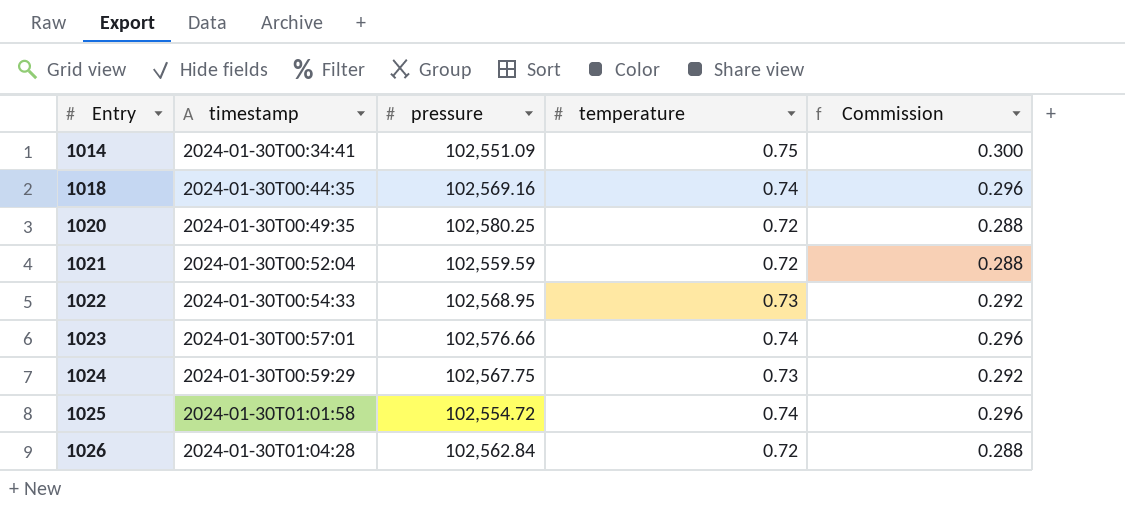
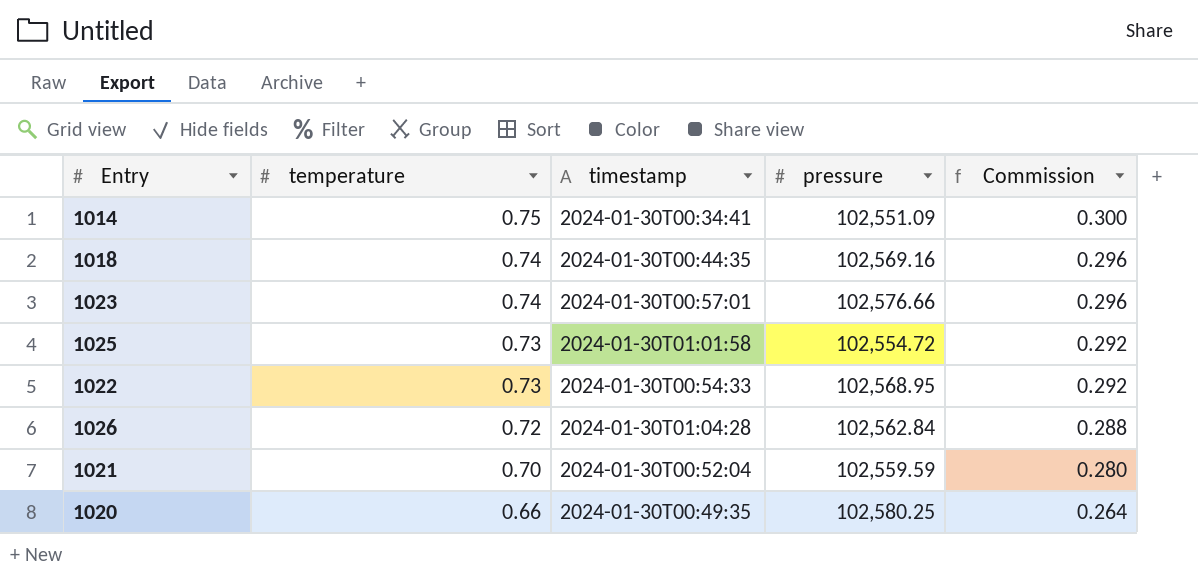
row order: Entry ascending -> temperature descending
column temperature | position: 4 -> 2
row 1024: 2024-01-30T00:59:29 | 102,567.75 | 0.73 | 0.292 -> none
1025 | temperature: 0.74 -> 0.73
1025 | Commission: 0.296 -> 0.292
1021 | temperature: 0.72 -> 0.70
1021 | Commission: 0.288 -> 0.280
1020 | temperature: 0.72 -> 0.66
1020 | Commission: 0.288 -> 0.264

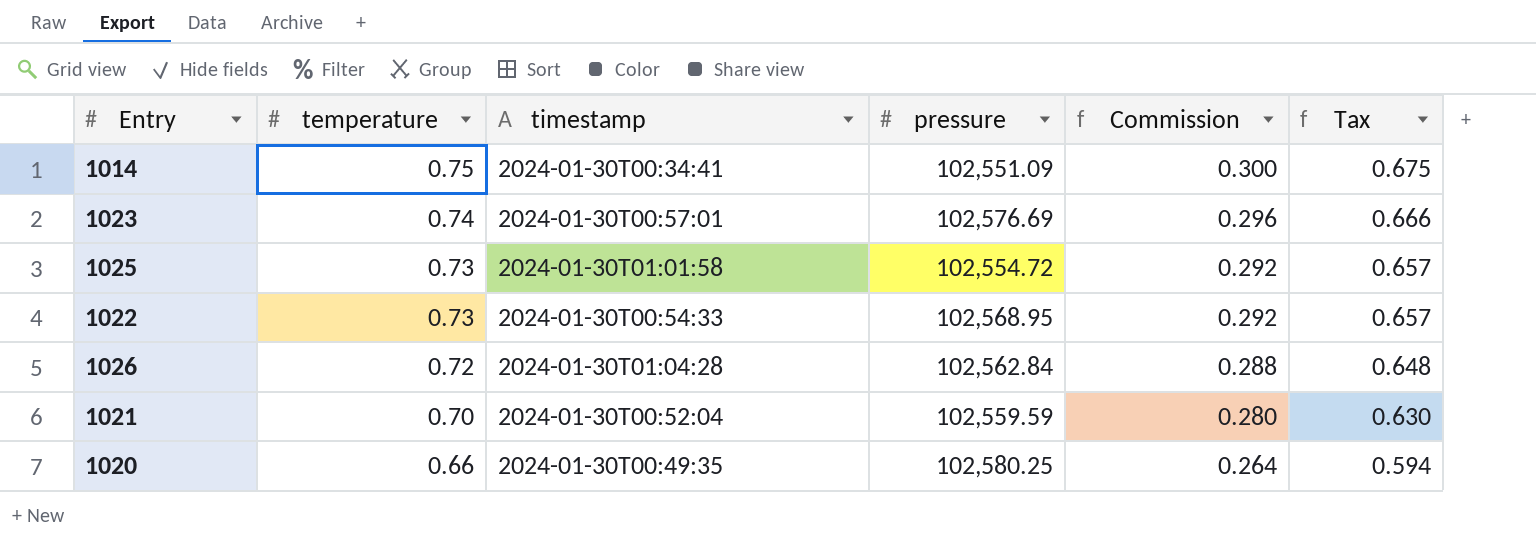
column Tax | formula: none -> [temperature] * 0.9
row 1018: 0.74 | 2024-01-30T00:44:35 | 102,569.16 | 0.296 -> none
1023 | pressure: 102,576.66 -> 102,576.69

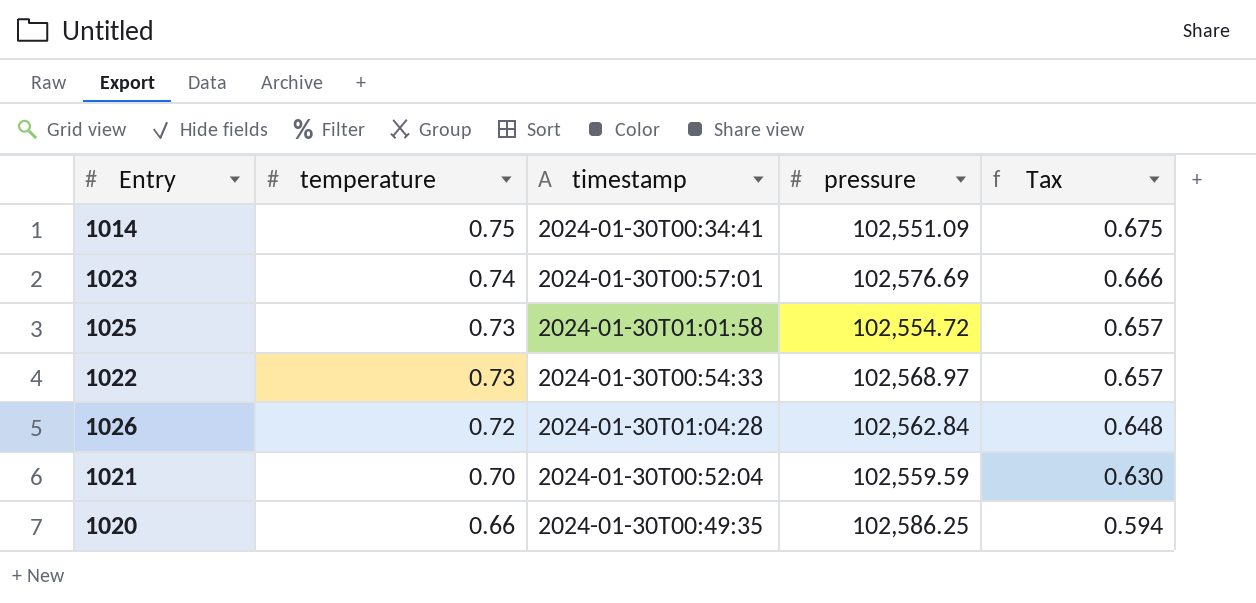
column Commission | formula: [temperature] * 0.4 -> none
1022 | pressure: 102,568.95 -> 102,568.97
1020 | pressure: 102,580.25 -> 102,586.25

